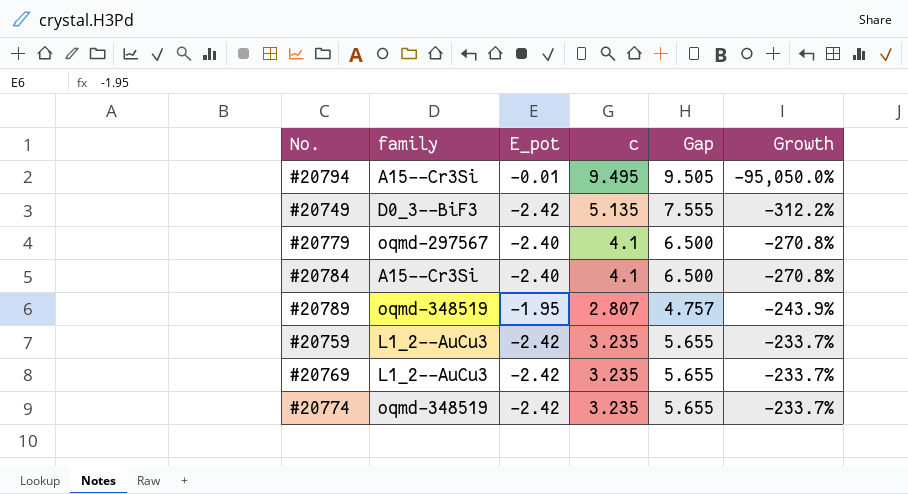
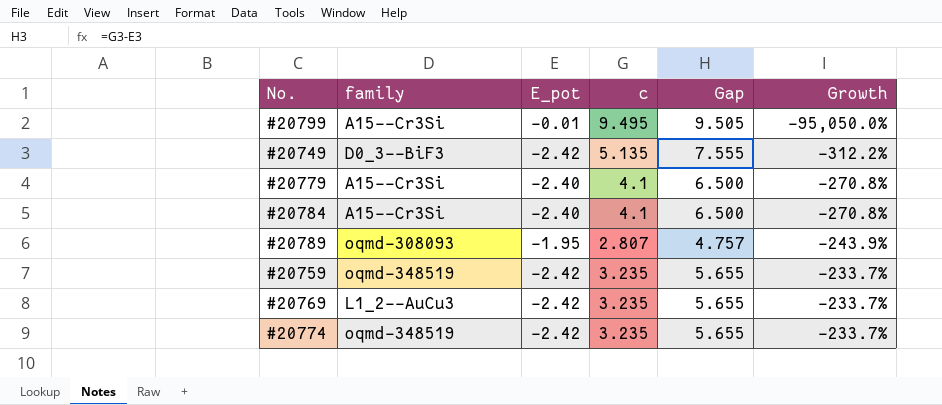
row #20794: A15--Cr3Si | -0.01 | 9.495 | 9.505 | -95,050.0% -> none
row #20799: none -> A15--Cr3Si | -0.01 | 9.495 | 9.505 | -95,050.0%
#20779 | family: oqmd-297567 -> A15--Cr3Si
#20789 | family: oqmd-348519 -> oqmd-308093
#20759 | family: L1_2--AuCu3 -> oqmd-348519

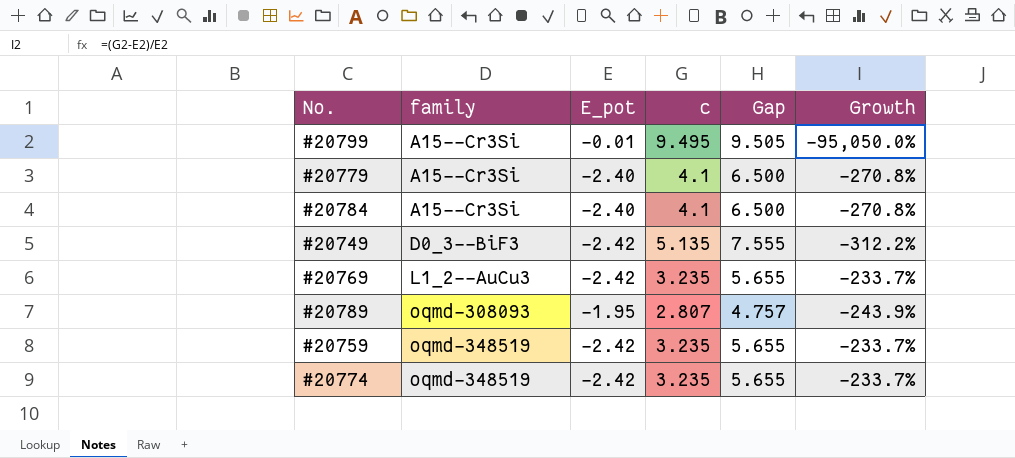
row order: Growth ascending -> family ascending

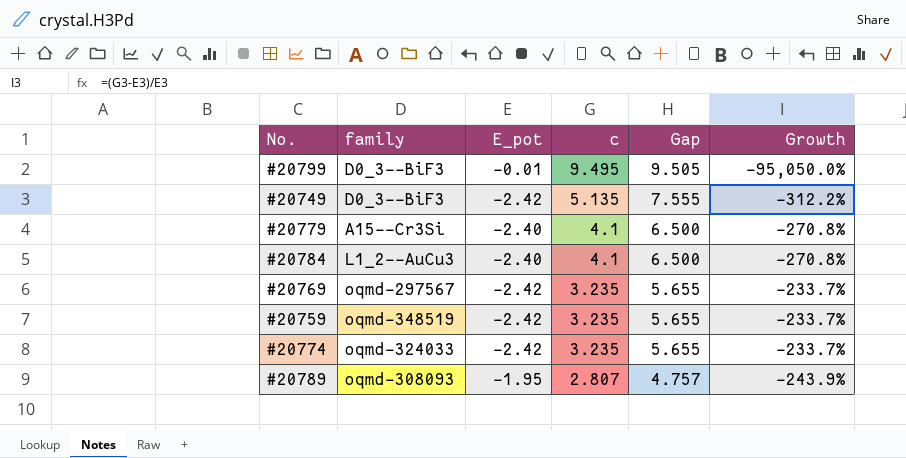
row order: family ascending -> c descending
#20799 | family: A15--Cr3Si -> D0_3--BiF3
#20784 | family: A15--Cr3Si -> L1_2--AuCu3
#20769 | family: L1_2--AuCu3 -> oqmd-297567
#20774 | family: oqmd-348519 -> oqmd-324033

